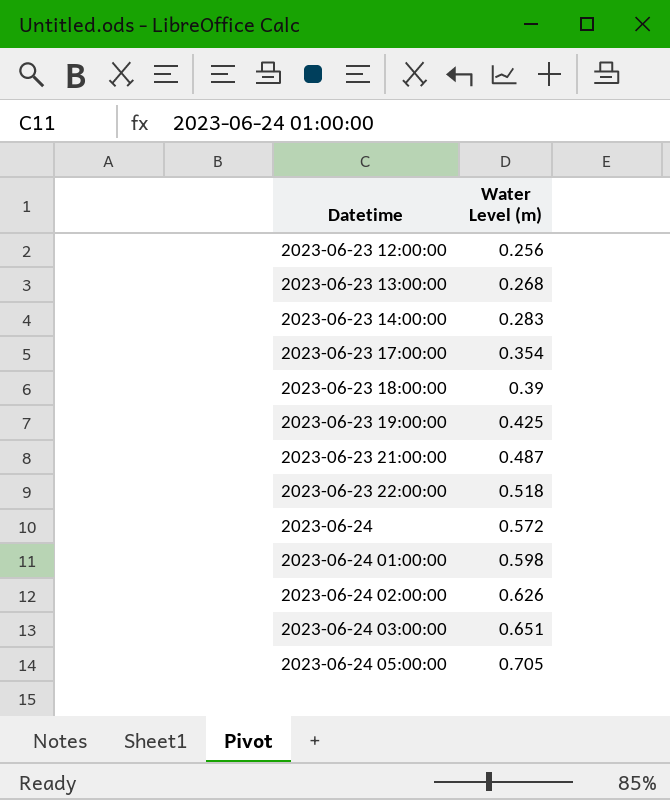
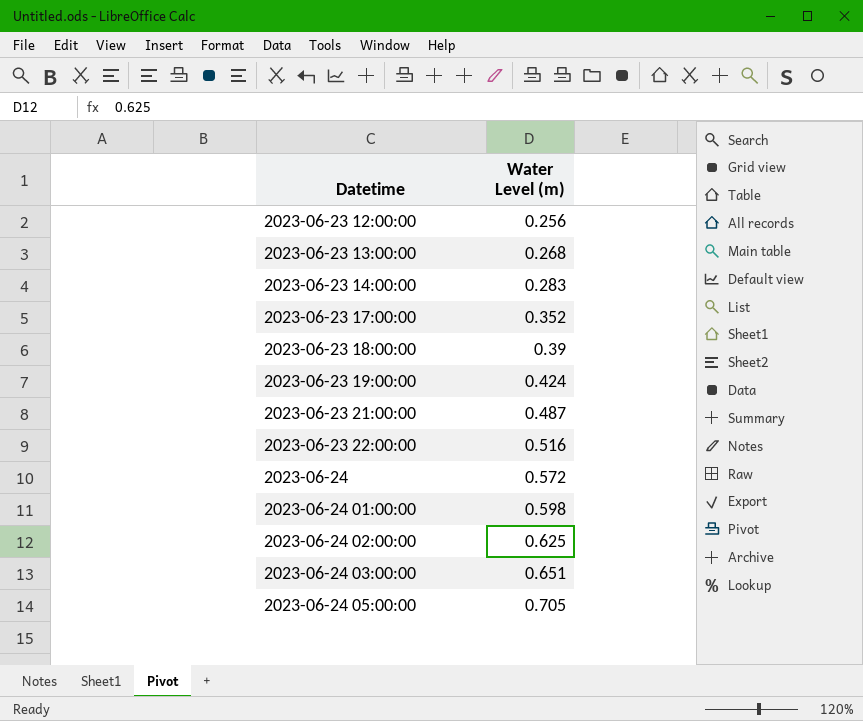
2023-06-23 17:00:00 | Water Level (m): 0.354 -> 0.352
2023-06-23 19:00:00 | Water Level (m): 0.425 -> 0.424
2023-06-23 22:00:00 | Water Level (m): 0.518 -> 0.516
2023-06-24 02:00:00 | Water Level (m): 0.626 -> 0.625

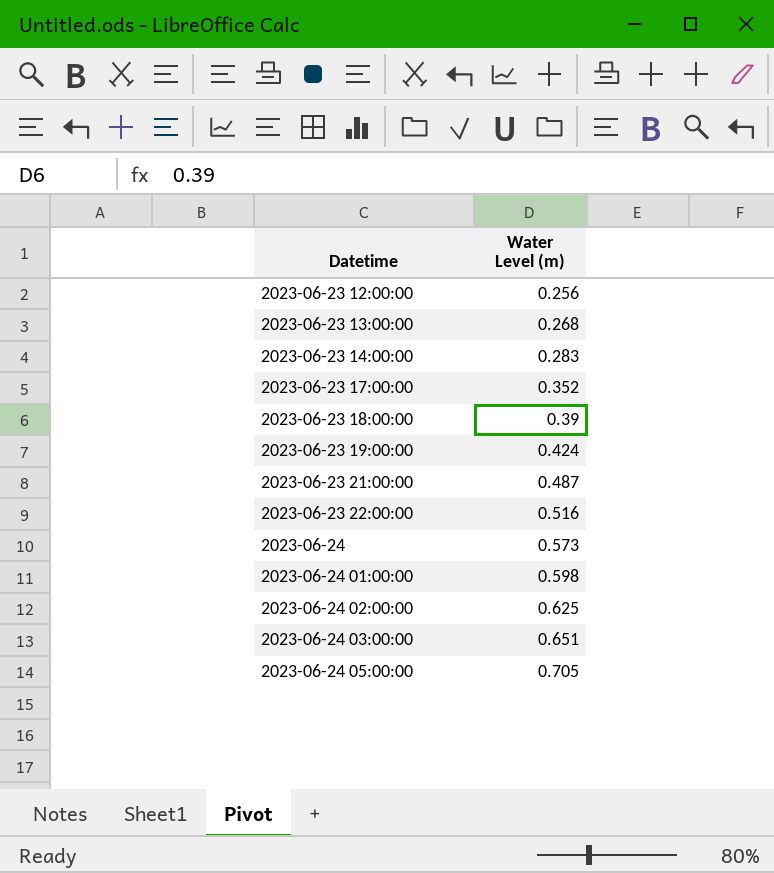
2023-06-24 | Water Level (m): 0.572 -> 0.573

